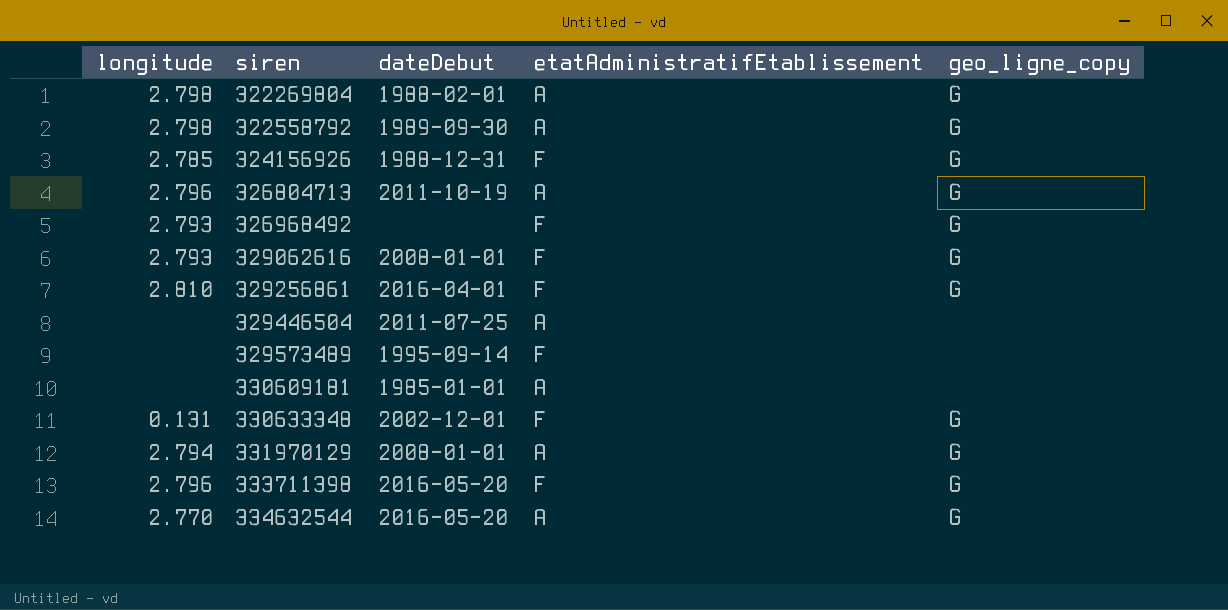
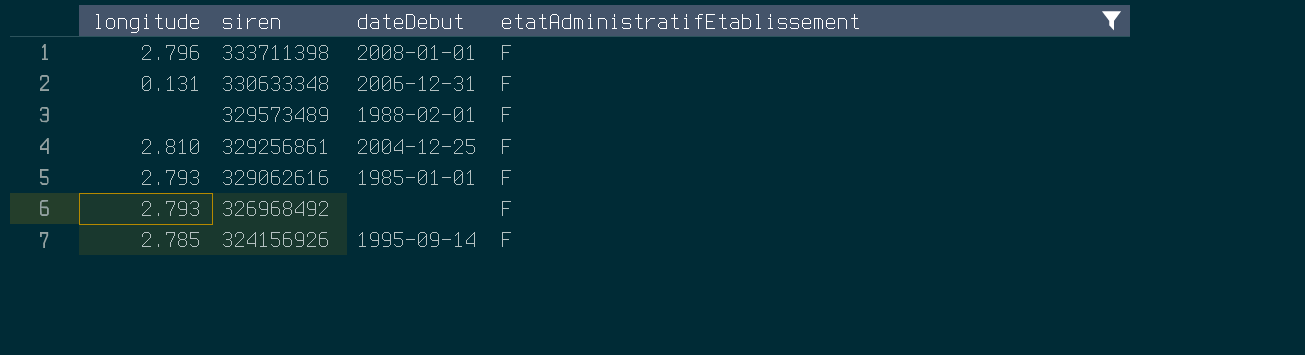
filter: none -> etatAdministratifEtablissement = F
row order: siren ascending -> siren descending
column geo_ligne_copy | position: 5 -> none
333711398 | dateDebut: 2016-05-20 -> 2008-01-01
330633348 | dateDebut: 2002-12-01 -> 2006-12-31
329573489 | dateDebut: 1995-09-14 -> 1988-02-01
329256861 | dateDebut: 2016-04-01 -> 2004-12-25
329062616 | dateDebut: 2008-01-01 -> 1985-01-01
324156926 | dateDebut: 1988-12-31 -> 1995-09-14

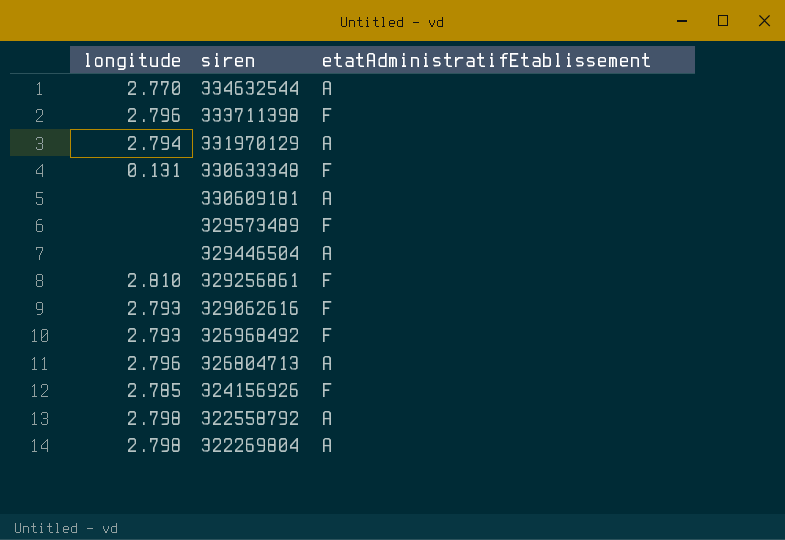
filter: etatAdministratifEtablissement = F -> none
column dateDebut | position: 3 -> none

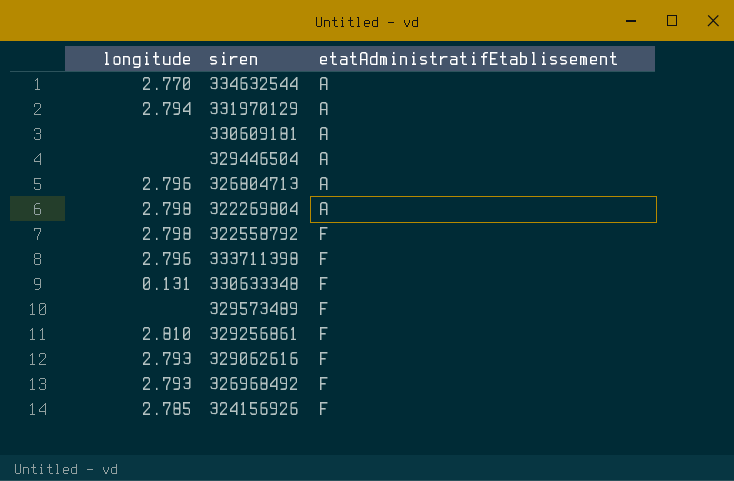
row order: siren descending -> etatAdministratifEtablissement ascending
322558792 | etatAdministratifEtablissement: A -> F

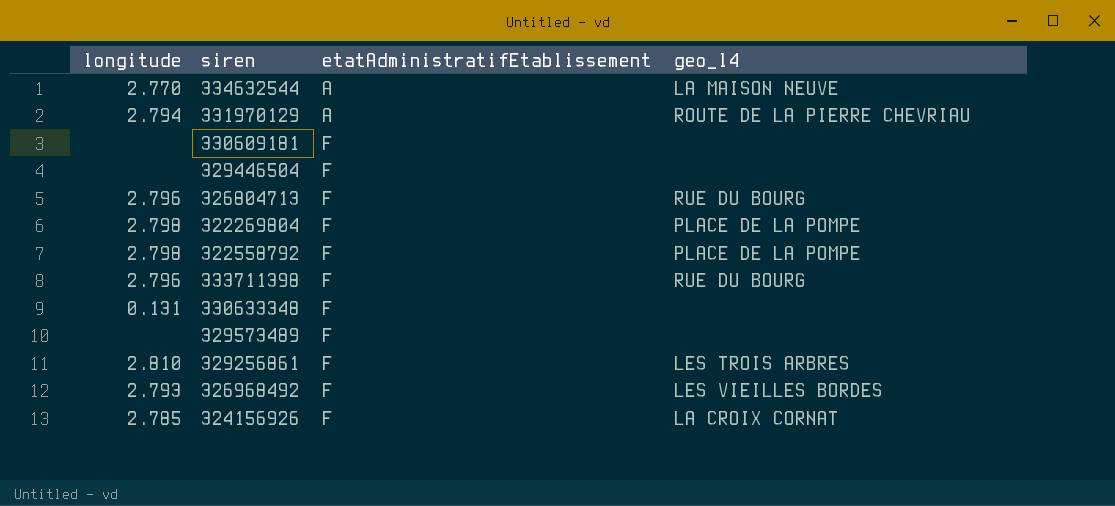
column geo_l4 | position: none -> 4
row 329062616: 2.793 | F -> none
330609181 | etatAdministratifEtablissement: A -> F
329446504 | etatAdministratifEtablissement: A -> F
326804713 | etatAdministratifEtablissement: A -> F
322269804 | etatAdministratifEtablissement: A -> F

